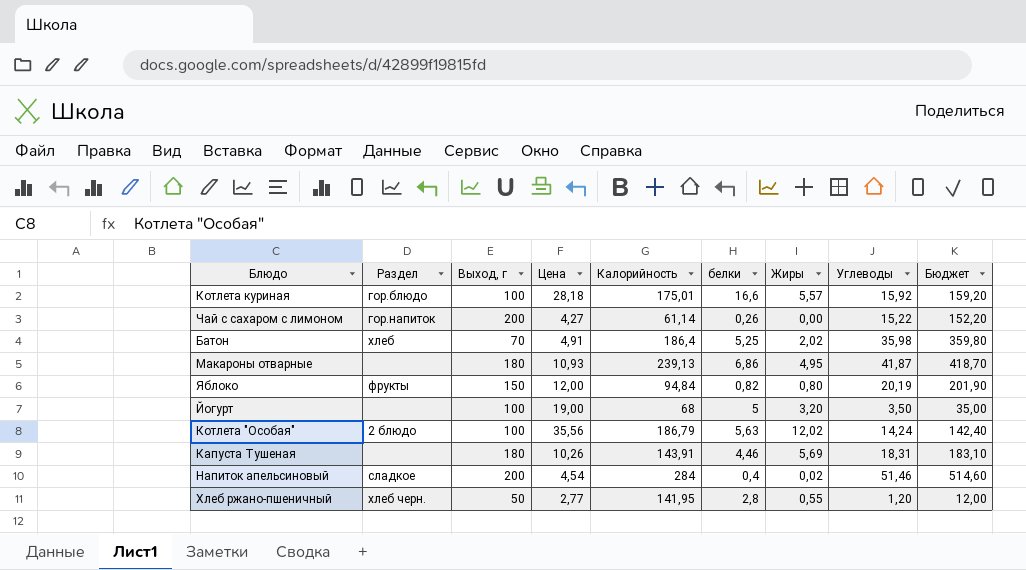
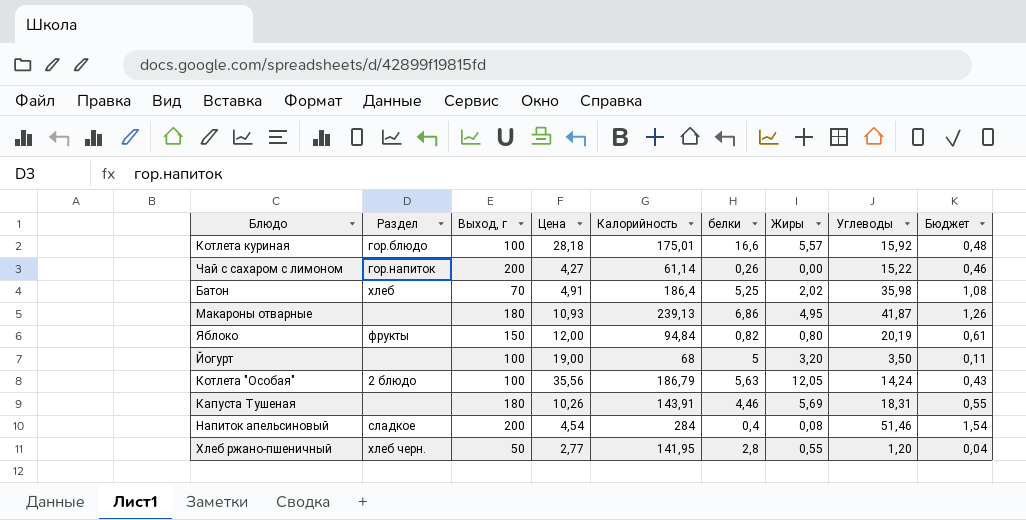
column Бюджет | formula: [Углеводы] * 10 -> [Углеводы] * 0,03
Котлета "Особая" | Жиры: 12,02 -> 12,05
Напиток апельсиновый | Жиры: 0,02 -> 0,08

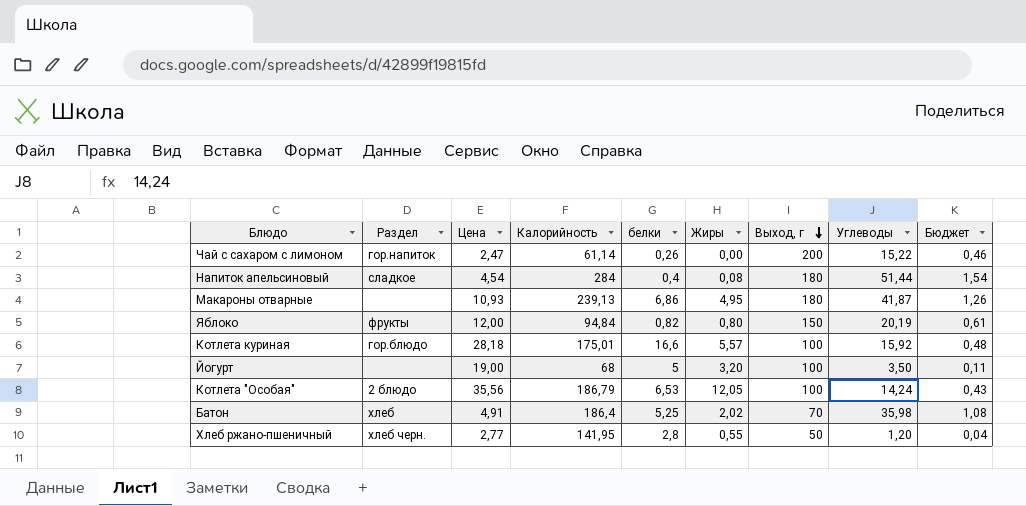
row order: none -> Выход, г descending
column Выход, г | position: 3 -> 7
row Капуста Тушеная: none | 180 | 10,26 | 143,91 | 4,46 | 5,69 | 18,31 | 0,55 -> none
Чай с сахаром с лимоном | Цена: 4,27 -> 2,47
Напиток апельсиновый | Выход, г: 200 -> 180
Напиток апельсиновый | Углеводы: 51,46 -> 51,44
Котлета "Особая" | белки: 5,63 -> 6,53

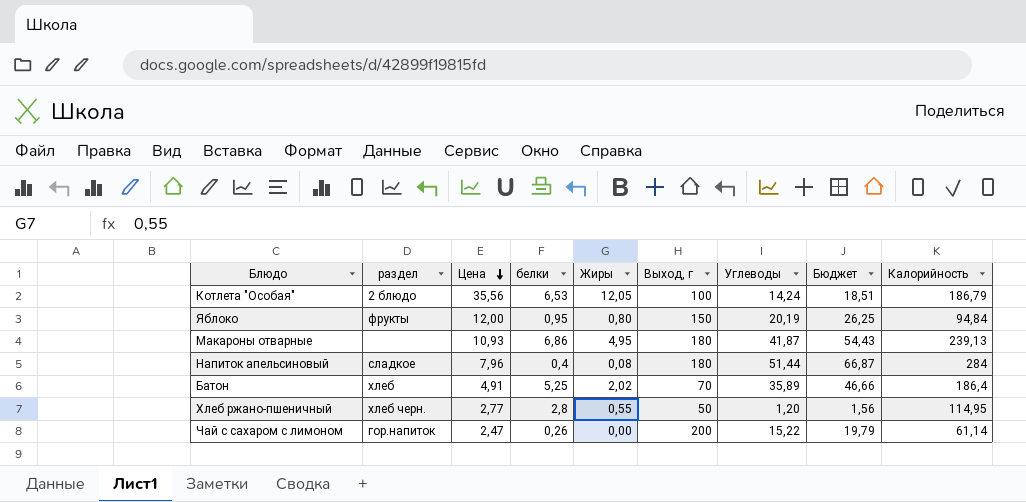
row order: Выход, г descending -> Цена descending
column name: Раздел -> раздел
column Бюджет | formula: [Углеводы] * 0,03 -> [Углеводы] * 1,3
column Калорийность | position: 4 -> 9
row Котлета куриная: гор.блюдо | 28,18 | 175,01 | 16,6 | 5,57 | 100 | 15,92 | 0,48 -> none
row Йогурт: none | 19,00 | 68 | 5 | 3,20 | 100 | 3,50 | 0,11 -> none
Яблоко | белки: 0,82 -> 0,95
Напиток апельсиновый | Цена: 4,54 -> 7,96
Батон | Углеводы: 35,98 -> 35,89
Хлеб ржано-пшеничный | Калорийность: 141,95 -> 114,95

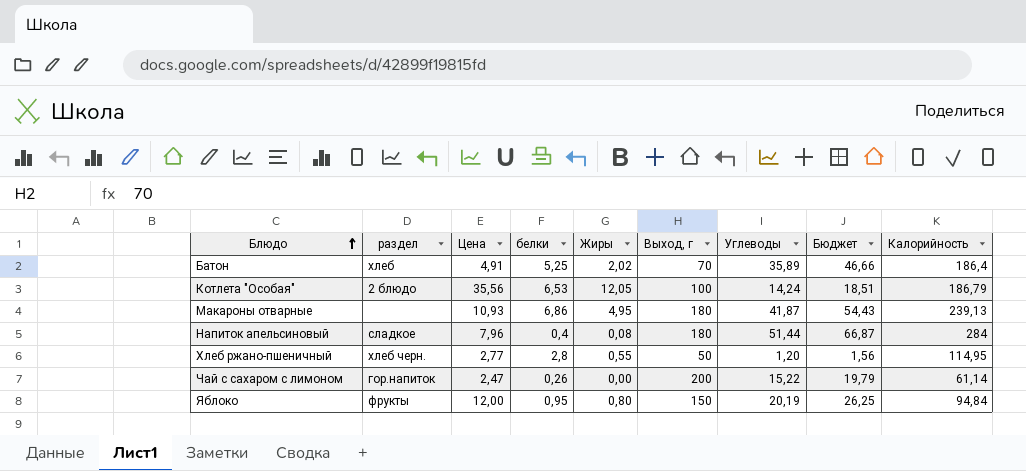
row order: Цена descending -> Блюдо ascending

